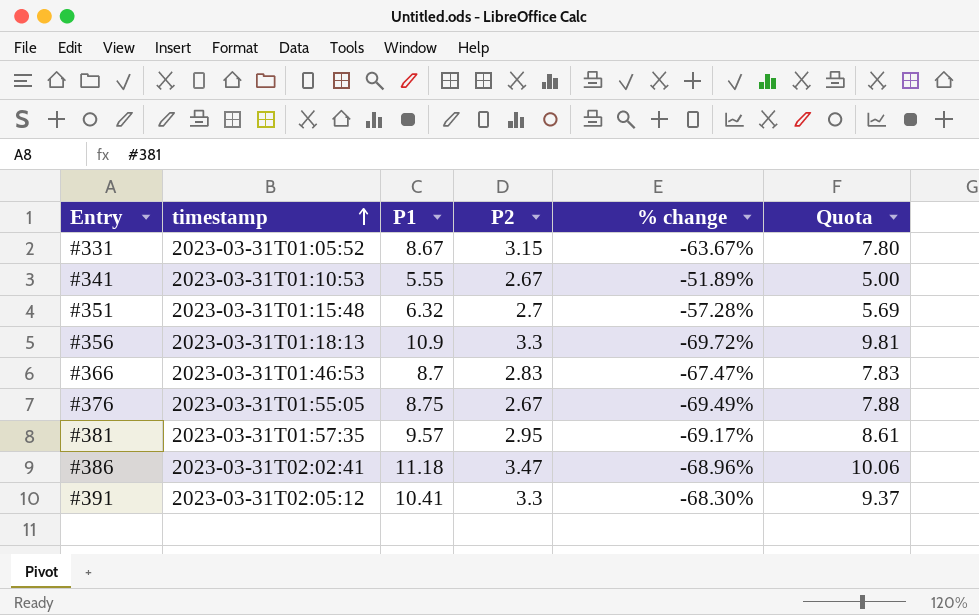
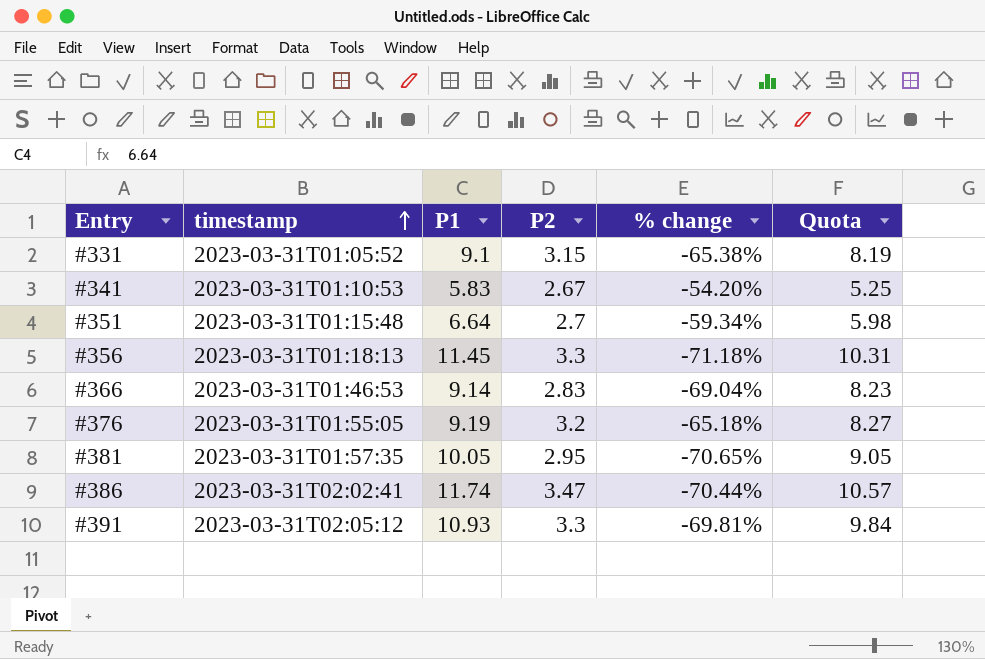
#331 | P1: 8.67 -> 9.1
#331 | % change: -63.67% -> -65.38%
#331 | Quota: 7.80 -> 8.19
#341 | P1: 5.55 -> 5.83
#341 | % change: -51.89% -> -54.20%
#341 | Quota: 5.00 -> 5.25
#351 | P1: 6.32 -> 6.64
#351 | % change: -57.28% -> -59.34%
#351 | Quota: 5.69 -> 5.98
#356 | P1: 10.9 -> 11.45
#356 | % change: -69.72% -> -71.18%
#356 | Quota: 9.81 -> 10.31
#366 | P1: 8.7 -> 9.14
#366 | % change: -67.47% -> -69.04%
#366 | Quota: 7.83 -> 8.23
#376 | P1: 8.75 -> 9.19
#376 | P2: 2.67 -> 3.2
#376 | % change: -69.49% -> -65.18%
#376 | Quota: 7.88 -> 8.27
#381 | P1: 9.57 -> 10.05
#381 | % change: -69.17% -> -70.65%
#381 | Quota: 8.61 -> 9.05
#386 | P1: 11.18 -> 11.74
#386 | % change: -68.96% -> -70.44%
#386 | Quota: 10.06 -> 10.57
#391 | P1: 10.41 -> 10.93
#391 | % change: -68.30% -> -69.81%
#391 | Quota: 9.37 -> 9.84

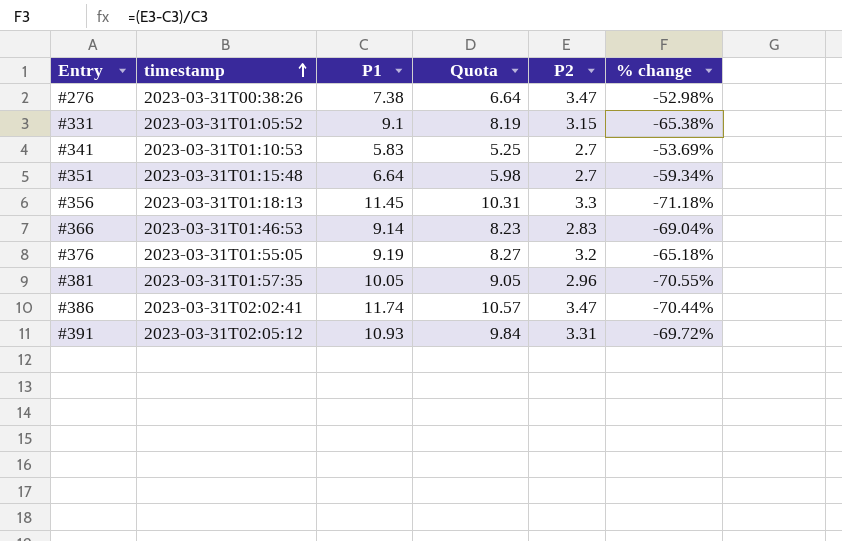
column Quota | position: 6 -> 4
row #276: none -> 2023-03-31T00:38:26 | 7.38 | 6.64 | 3.47 | -52.98%
#341 | P2: 2.67 -> 2.7
#341 | % change: -54.20% -> -53.69%
#381 | P2: 2.95 -> 2.96
#381 | % change: -70.65% -> -70.55%
#391 | P2: 3.3 -> 3.31
#391 | % change: -69.81% -> -69.72%

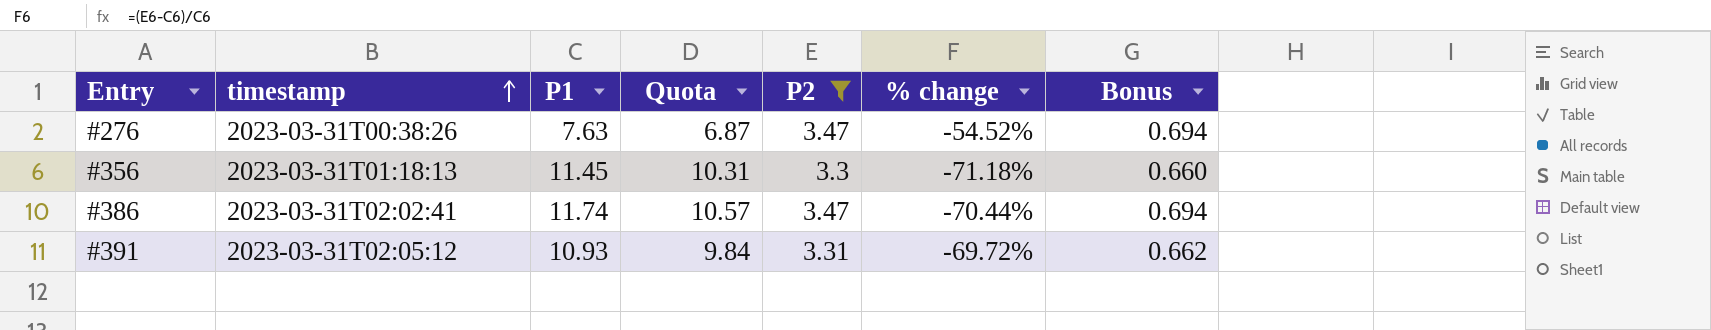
filter: none -> P2 >= 3.3
column Bonus | formula: none -> [P2] * 0.2
#276 | P1: 7.38 -> 7.63
#276 | Quota: 6.64 -> 6.87
#276 | % change: -52.98% -> -54.52%

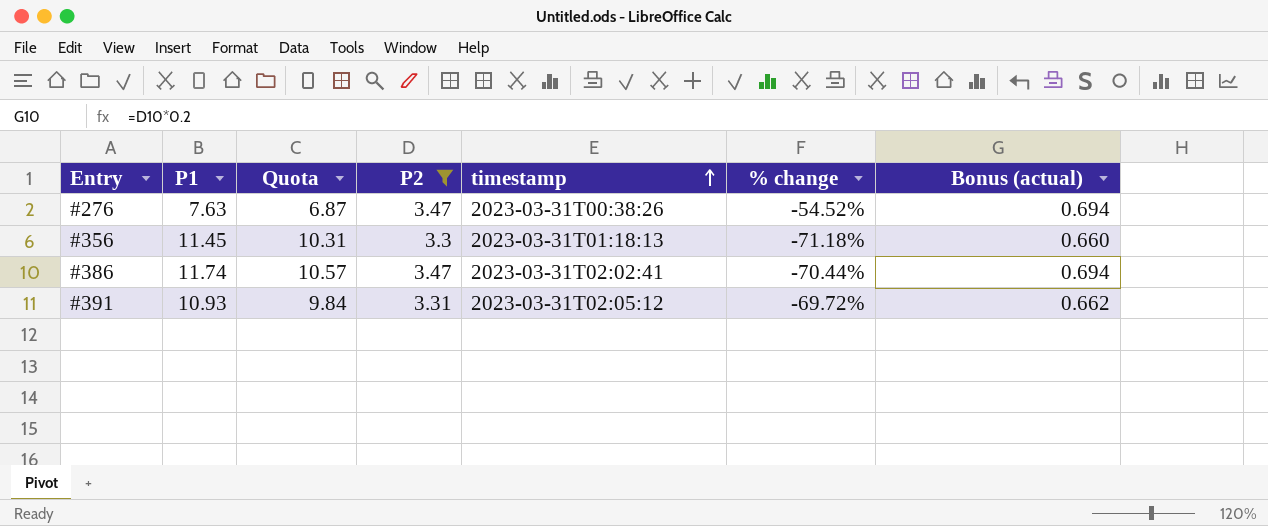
column timestamp | position: 2 -> 5
column name: Bonus -> Bonus (actual)

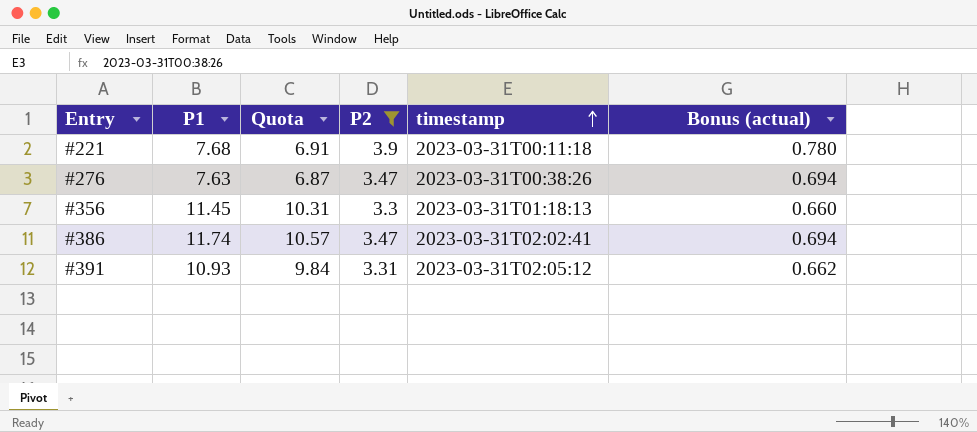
column % change | formula: ([P2] - [P1]) / [P1] -> none
row #221: none -> 7.68 | 6.91 | 3.9 | 2023-03-31T00:11:18 | 0.780

